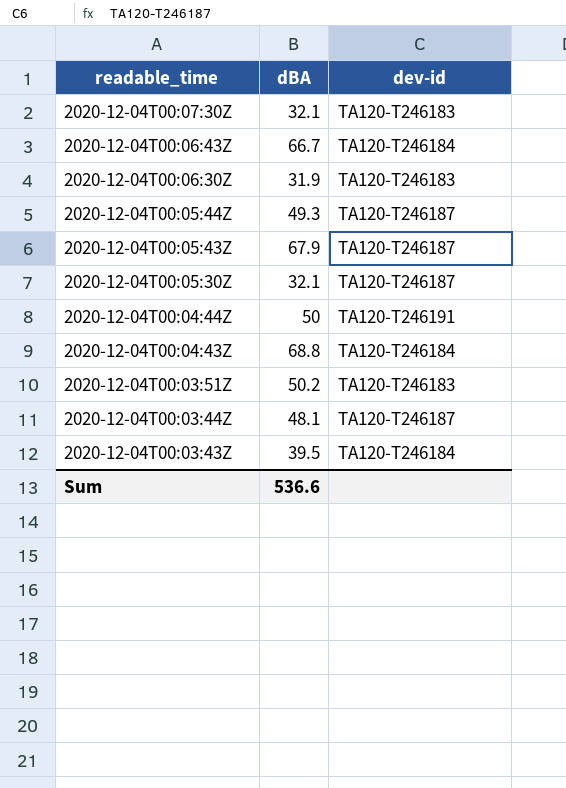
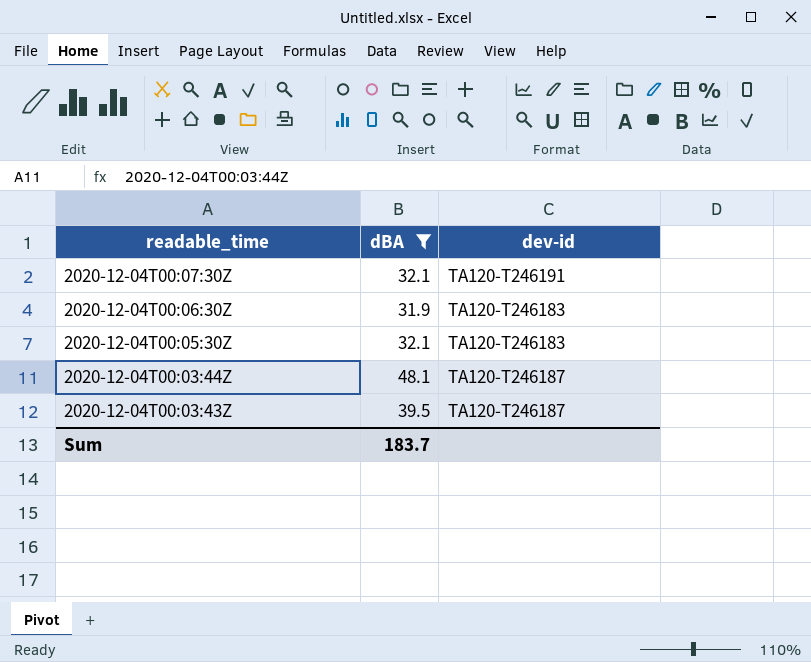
filter: none -> dBA <= 48.1
2020-12-04T00:07:30Z | dev-id: TA120-T246183 -> TA120-T246191
2020-12-04T00:05:30Z | dev-id: TA120-T246187 -> TA120-T246183
2020-12-04T00:03:43Z | dev-id: TA120-T246184 -> TA120-T246187
Sum | dBA: 536.6 -> 183.7

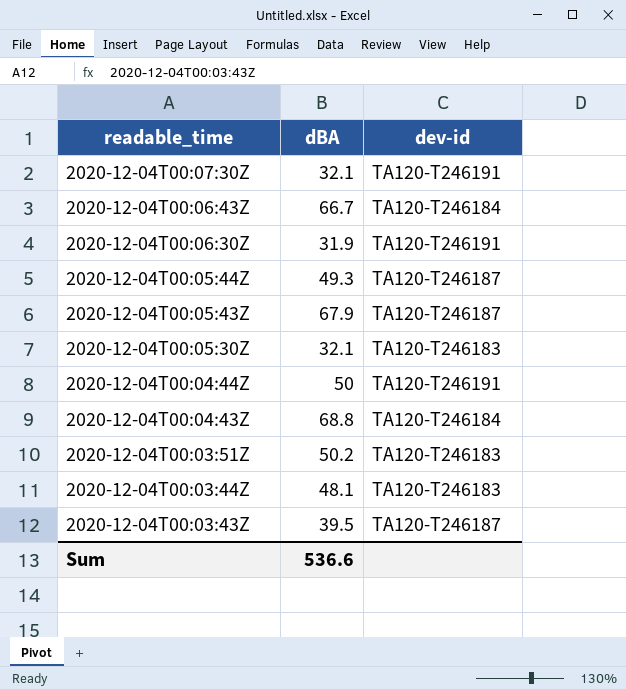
filter: dBA <= 48.1 -> none
2020-12-04T00:06:30Z | dev-id: TA120-T246183 -> TA120-T246191
2020-12-04T00:03:44Z | dev-id: TA120-T246187 -> TA120-T246183
Sum | dBA: 183.7 -> 536.6

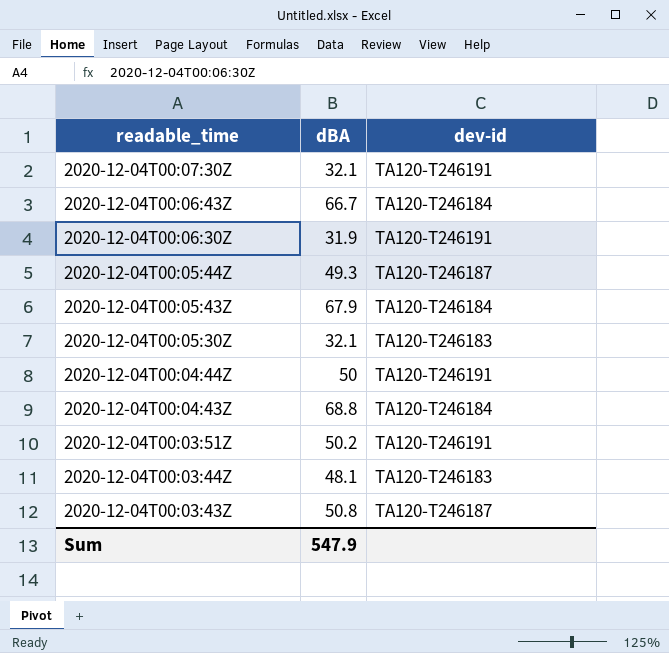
2020-12-04T00:05:43Z | dev-id: TA120-T246187 -> TA120-T246184
2020-12-04T00:03:51Z | dev-id: TA120-T246183 -> TA120-T246191
2020-12-04T00:03:43Z | dBA: 39.5 -> 50.8
Sum | dBA: 536.6 -> 547.9

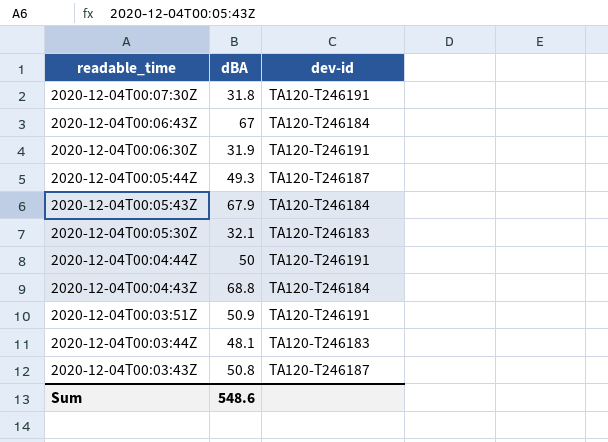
2020-12-04T00:07:30Z | dBA: 32.1 -> 31.8
2020-12-04T00:06:43Z | dBA: 66.7 -> 67
2020-12-04T00:03:51Z | dBA: 50.2 -> 50.9
Sum | dBA: 547.9 -> 548.6

